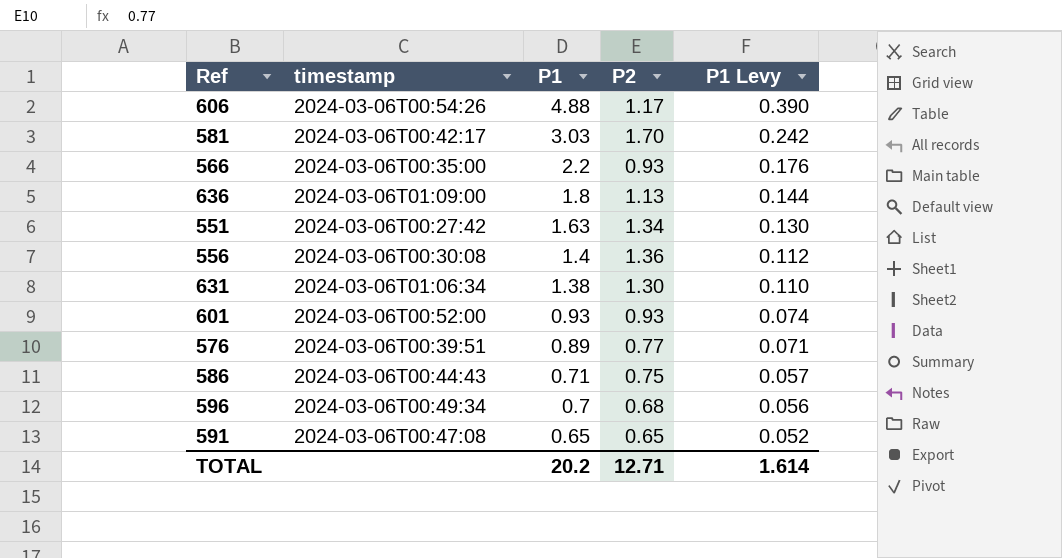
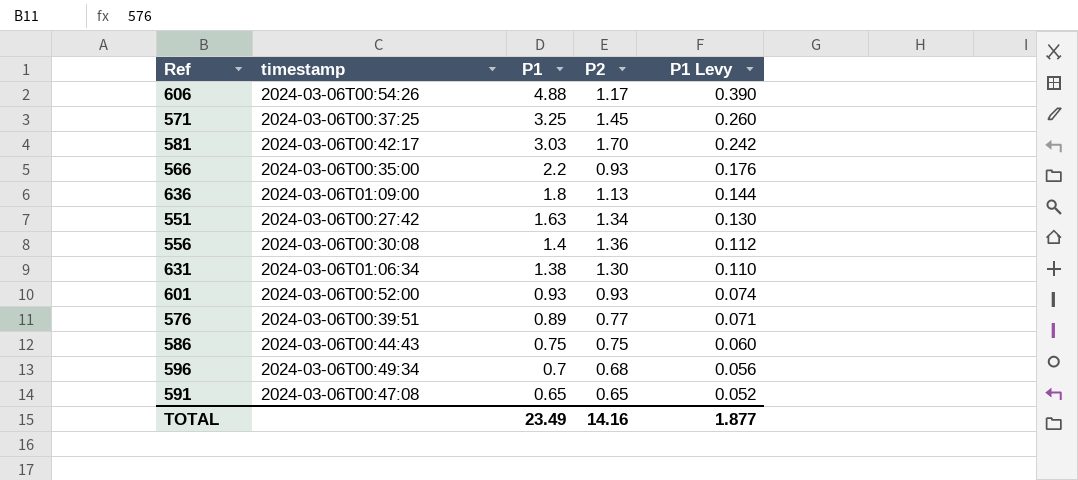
row 571: none -> 2024-03-06T00:37:25 | 3.25 | 1.45 | 0.260
586 | P1: 0.71 -> 0.75
586 | P1 Levy: 0.057 -> 0.060
TOTAL | P1: 20.2 -> 23.49
TOTAL | P2: 12.71 -> 14.16
TOTAL | P1 Levy: 1.614 -> 1.877

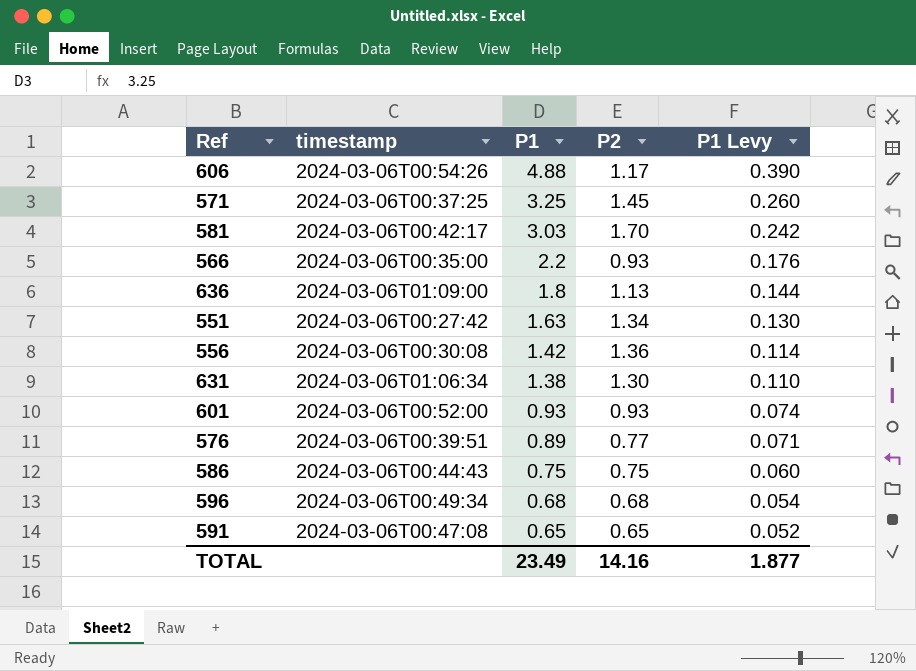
556 | P1: 1.4 -> 1.42
556 | P1 Levy: 0.112 -> 0.114
596 | P1: 0.7 -> 0.68
596 | P1 Levy: 0.056 -> 0.054

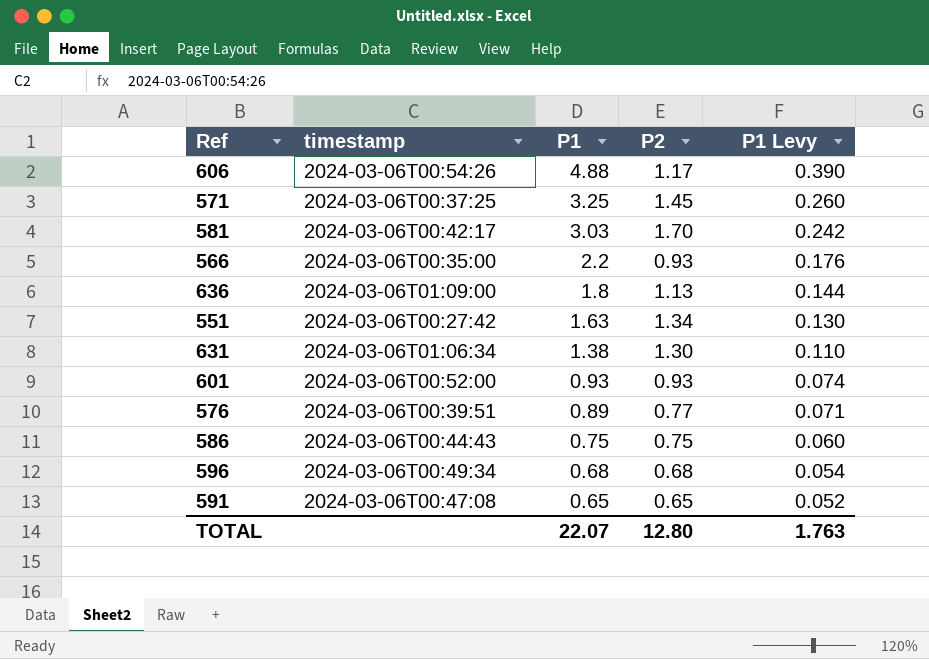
row 556: 2024-03-06T00:30:08 | 1.42 | 1.36 | 0.114 -> none
TOTAL | P1: 23.49 -> 22.07
TOTAL | P2: 14.16 -> 12.80
TOTAL | P1 Levy: 1.877 -> 1.763

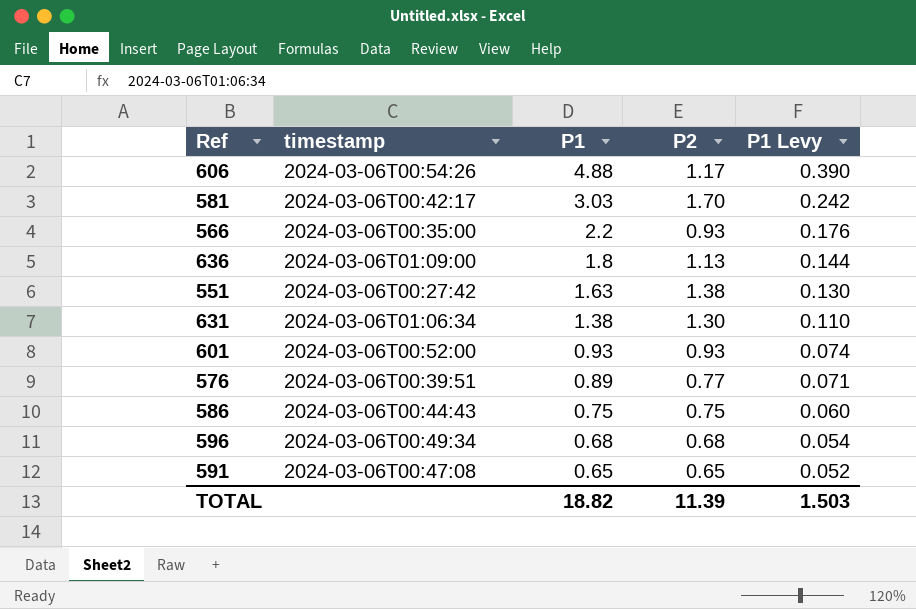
row 571: 2024-03-06T00:37:25 | 3.25 | 1.45 | 0.260 -> none
551 | P2: 1.34 -> 1.38
TOTAL | P1: 22.07 -> 18.82
TOTAL | P2: 12.80 -> 11.39
TOTAL | P1 Levy: 1.763 -> 1.503

